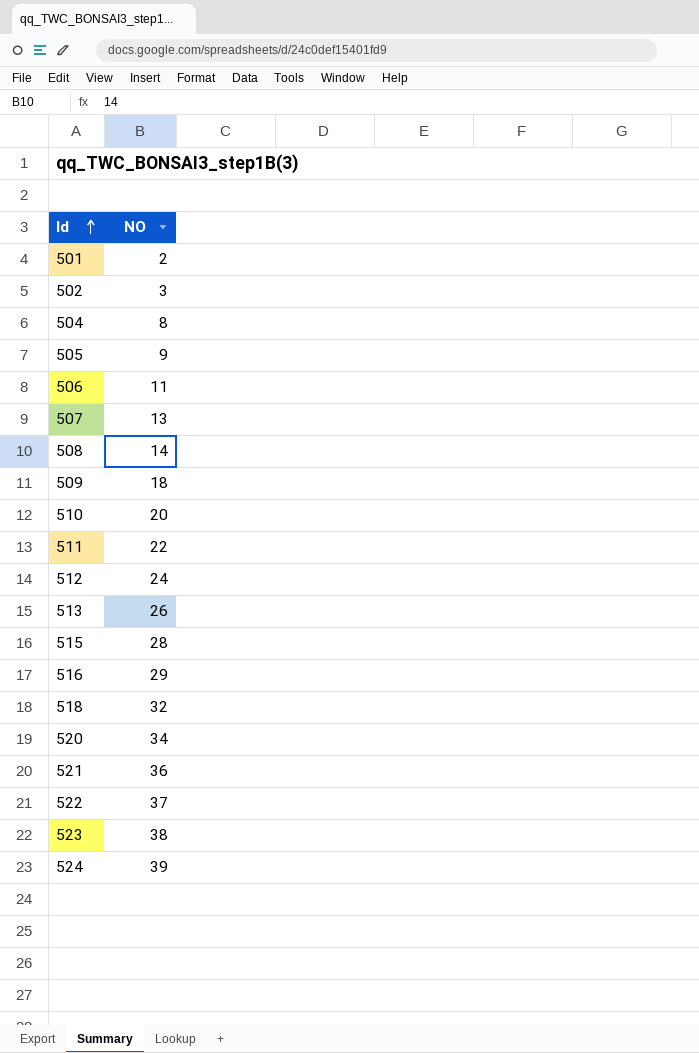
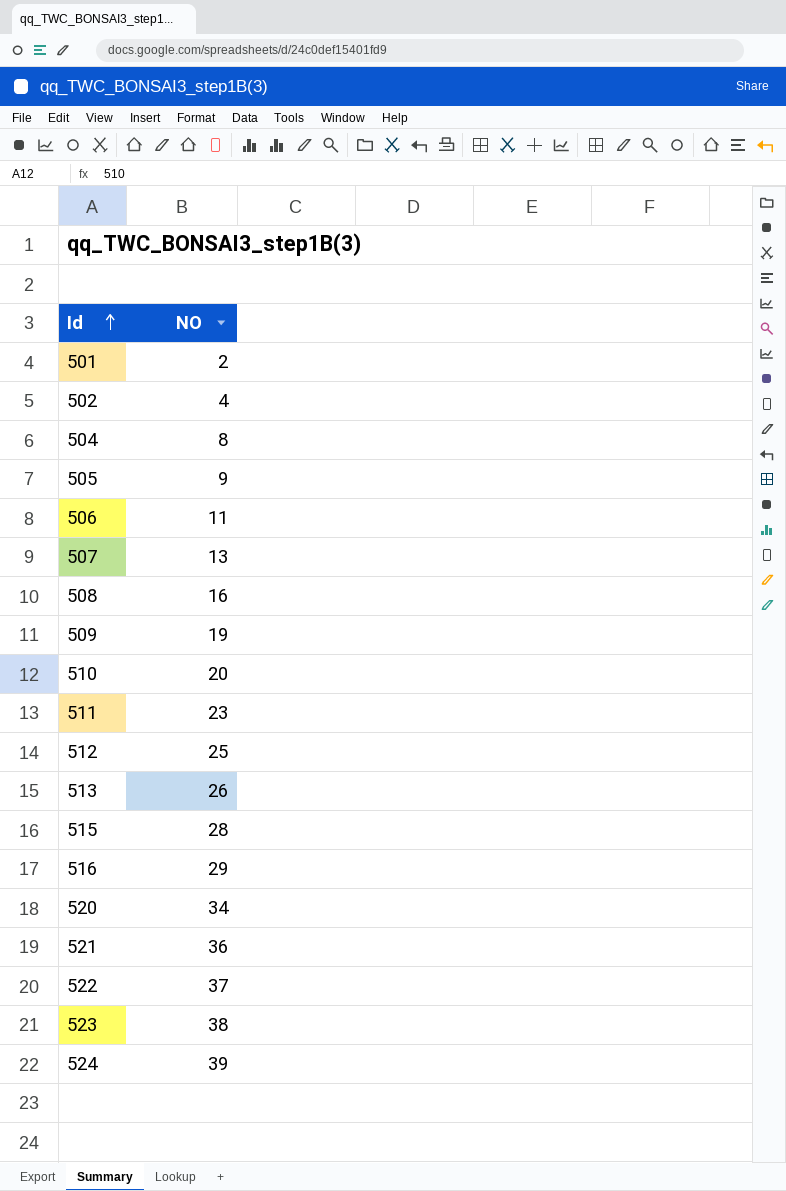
row 518: 32 -> none
502 | NO: 3 -> 4
508 | NO: 14 -> 16
509 | NO: 18 -> 19
511 | NO: 22 -> 23
512 | NO: 24 -> 25

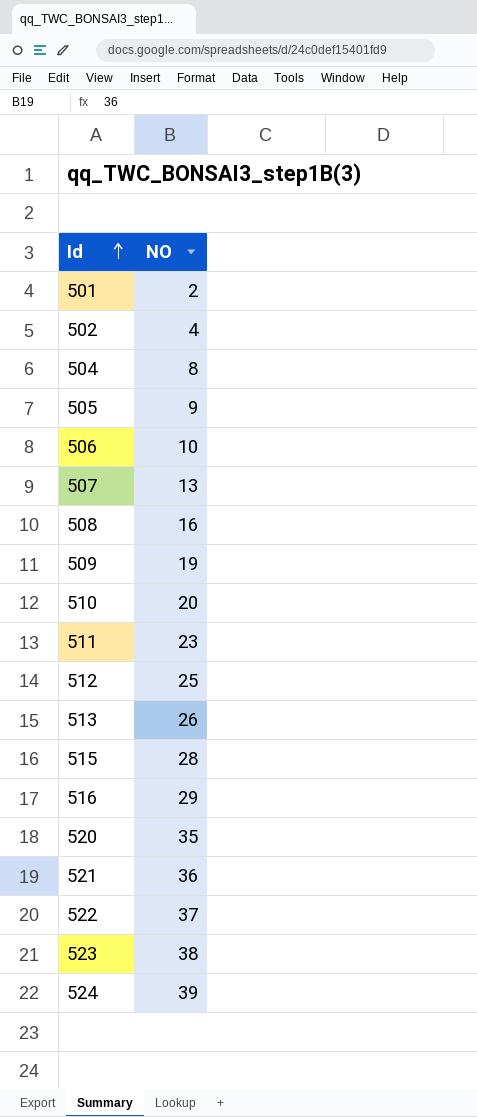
506 | NO: 11 -> 10
520 | NO: 34 -> 35

